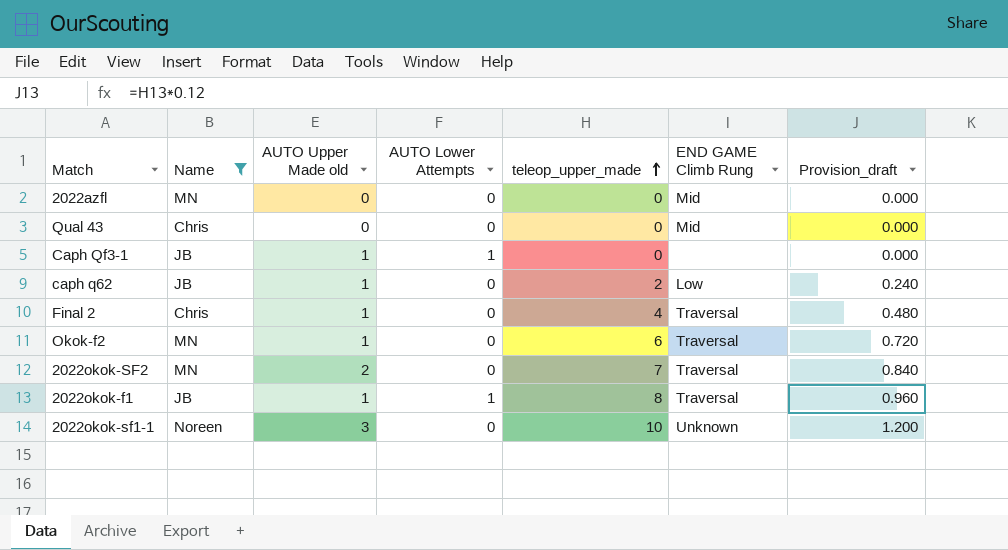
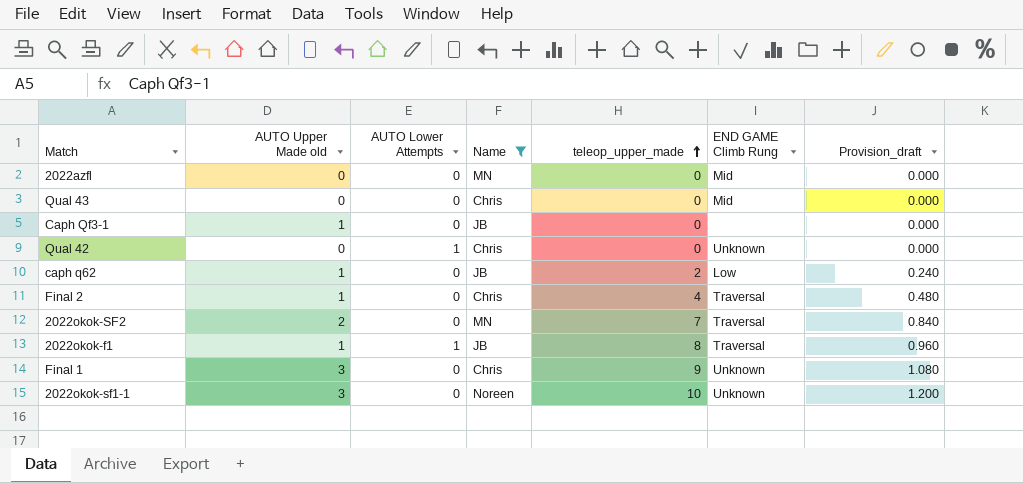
column Name | position: 2 -> 4
row Okok-f2: MN | 1 | 0 | 6 | Traversal | 0.720 -> none
Caph Qf3-1 | AUTO Lower Attempts: 1 -> 0
row Qual 42: none -> 0 | 1 | Chris | 0 | Unknown | 0.000
row Final 1: none -> 3 | 0 | Chris | 9 | Unknown | 1.080

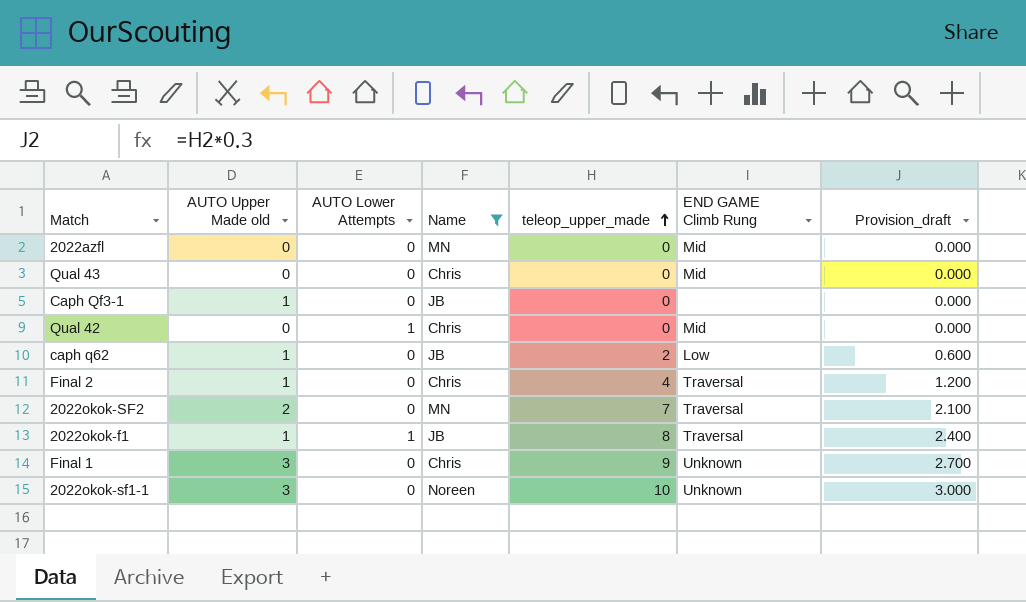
column Provision_draft | formula: [teleop_upper_made] * 0.12 -> [teleop_upper_made] * 0.3
Qual 42 | END GAME Climb Rung: Unknown -> Mid

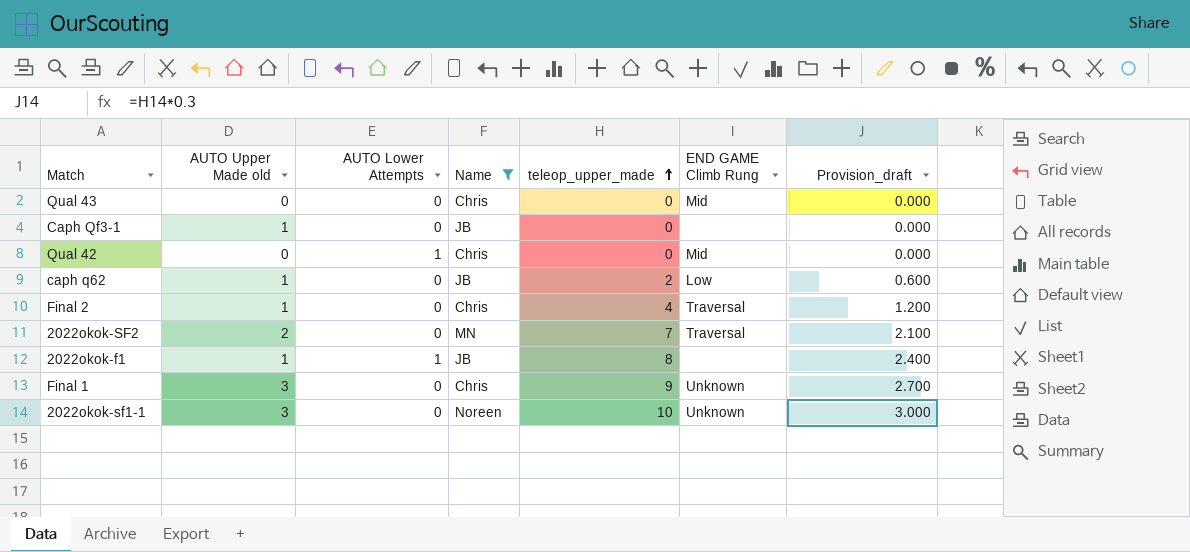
row 2022azfl: 0 | 0 | MN | 0 | Mid | 0.000 -> none
2022okok-f1 | END GAME Climb Rung: Traversal -> none

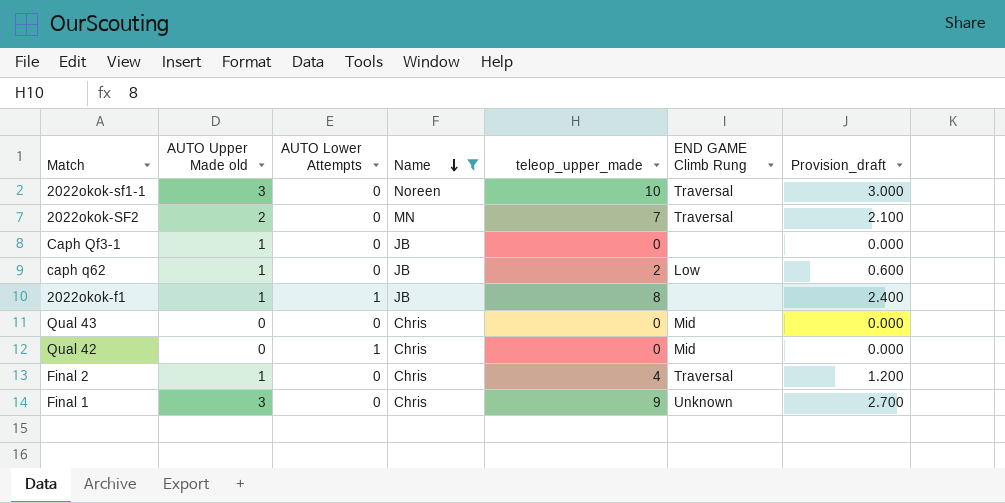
row order: teleop_upper_made ascending -> Name descending
2022okok-sf1-1 | END GAME Climb Rung: Unknown -> Traversal

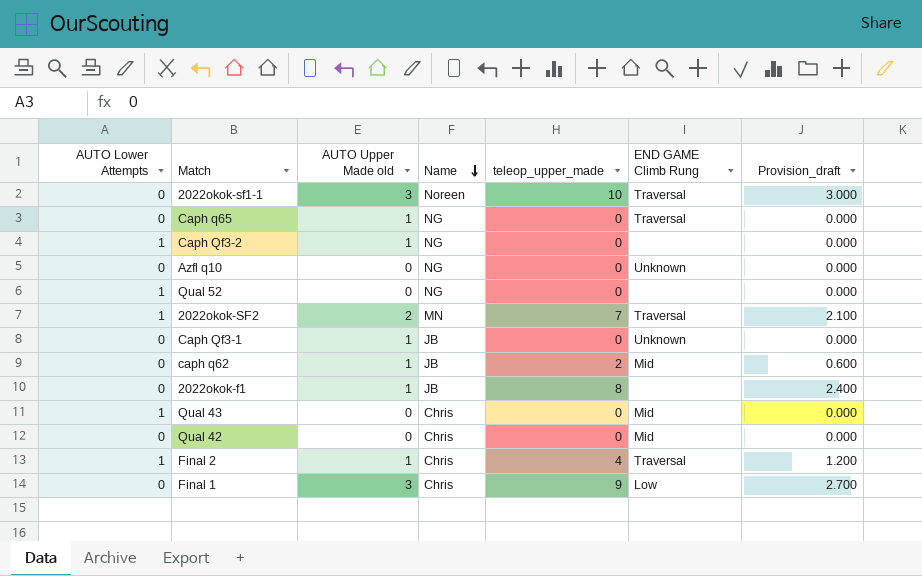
filter: Name != NG -> none
column AUTO Lower Attempts | position: 3 -> 1
2022okok-SF2 | AUTO Lower Attempts: 0 -> 1
Caph Qf3-1 | END GAME Climb Rung: none -> Unknown
caph q62 | END GAME Climb Rung: Low -> Mid
2022okok-f1 | AUTO Lower Attempts: 1 -> 0
Qual 43 | AUTO Lower Attempts: 0 -> 1
Qual 42 | AUTO Lower Attempts: 1 -> 0
Final 2 | AUTO Lower Attempts: 0 -> 1
Final 1 | END GAME Climb Rung: Unknown -> Low

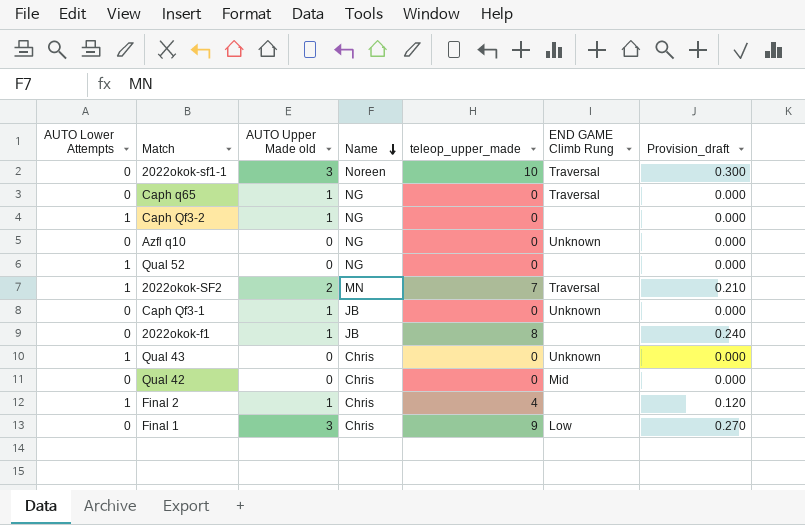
column Provision_draft | formula: [teleop_upper_made] * 0.3 -> [teleop_upper_made] * 0.03
row caph q62: 0 | 1 | JB | 2 | Mid | 0.600 -> none
Qual 43 | END GAME Climb Rung: Mid -> Unknown
Final 2 | END GAME Climb Rung: Traversal -> none

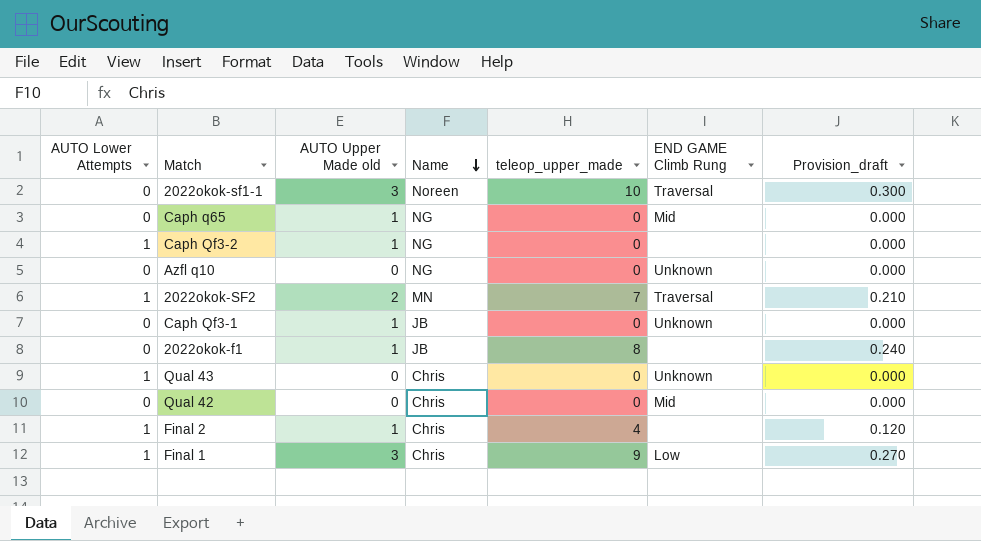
row Qual 52: 1 | 0 | NG | 0 | none | 0.000 -> none
Caph q65 | END GAME Climb Rung: Traversal -> Mid
Final 1 | AUTO Lower Attempts: 0 -> 1

